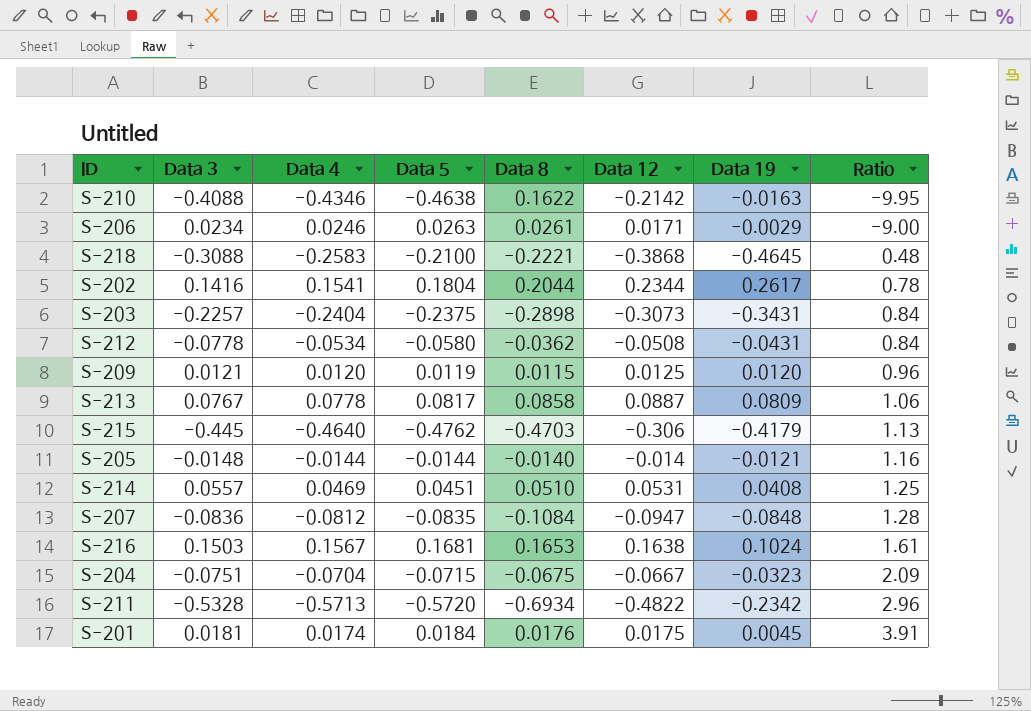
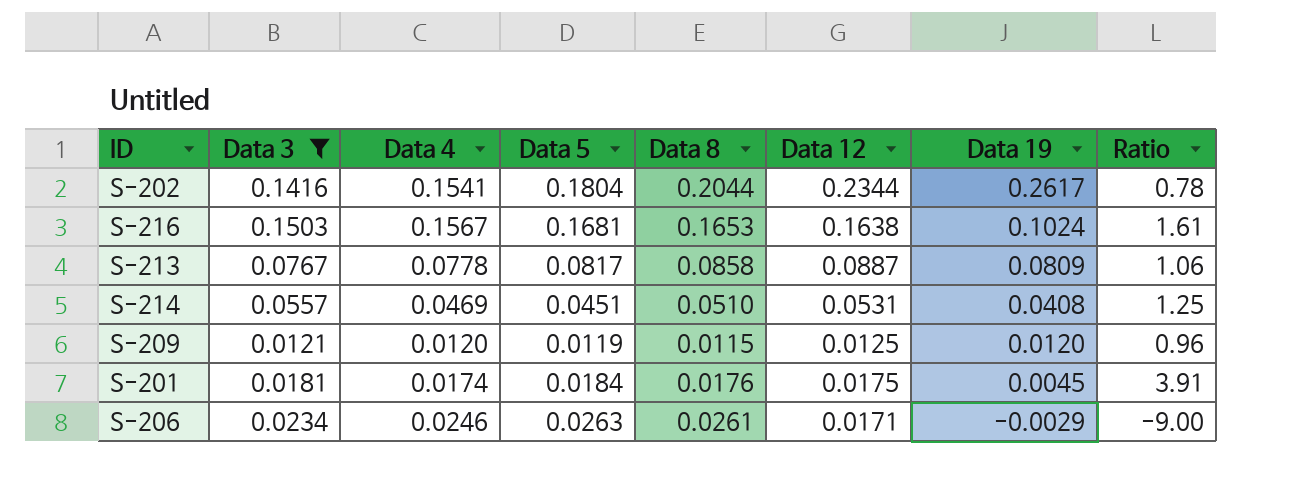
filter: none -> Data 3 >= 0.0121
row order: Ratio ascending -> Data 19 descending

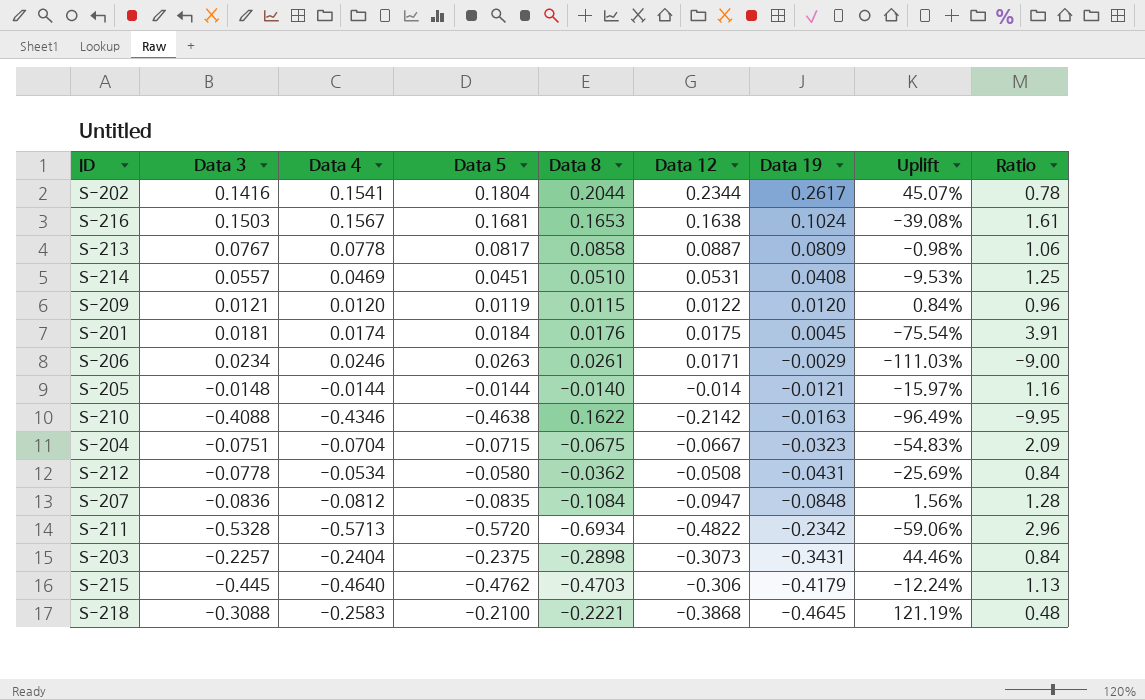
filter: Data 3 >= 0.0121 -> none
column Uplift | formula: none -> ([Data 19] - [Data 5]) / [Data 5]
S-209 | Data 12: 0.0125 -> 0.0122

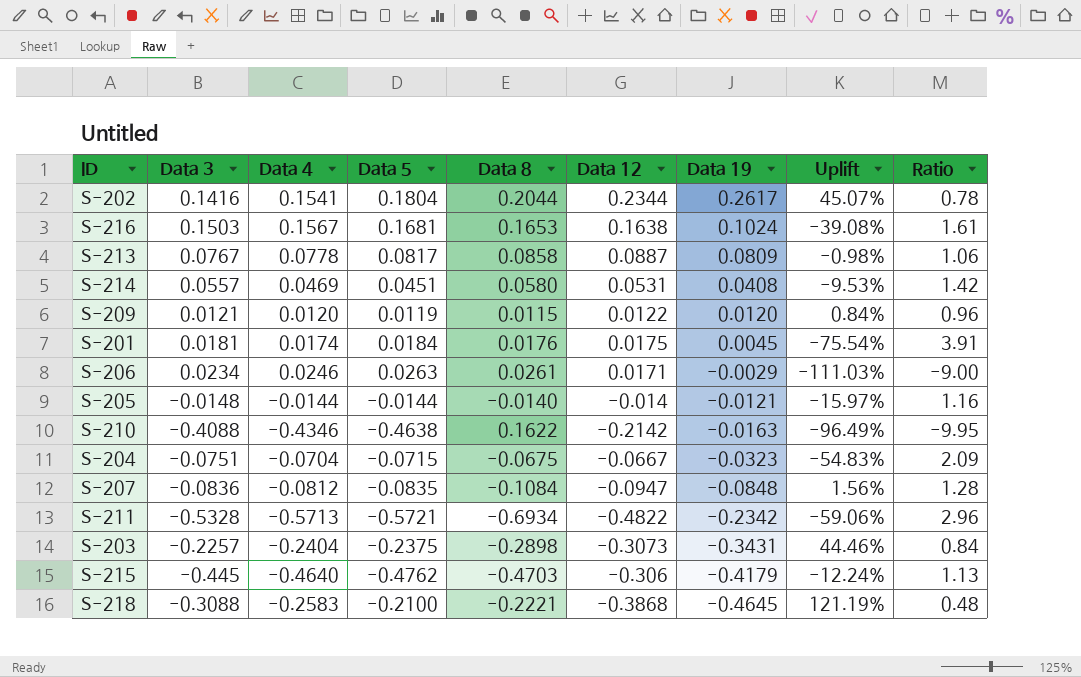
row S-212: -0.0778 | -0.0534 | -0.0580 | -0.0362 | -0.0508 | -0.0431 | -25.69% | 0.84 -> none
S-214 | Data 8: 0.0510 -> 0.0580
S-214 | Ratio: 1.25 -> 1.42
S-211 | Data 5: -0.5720 -> -0.5721

